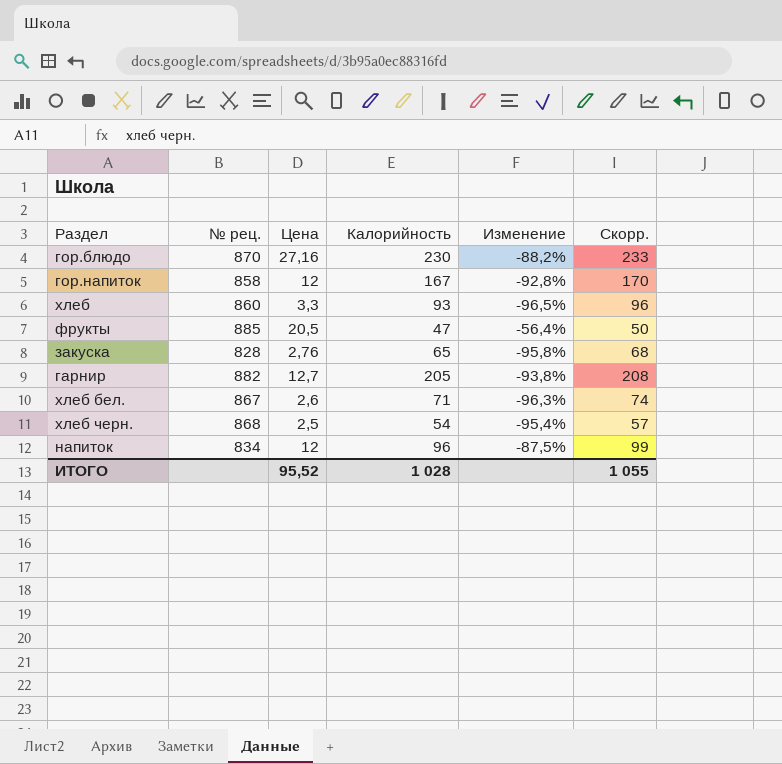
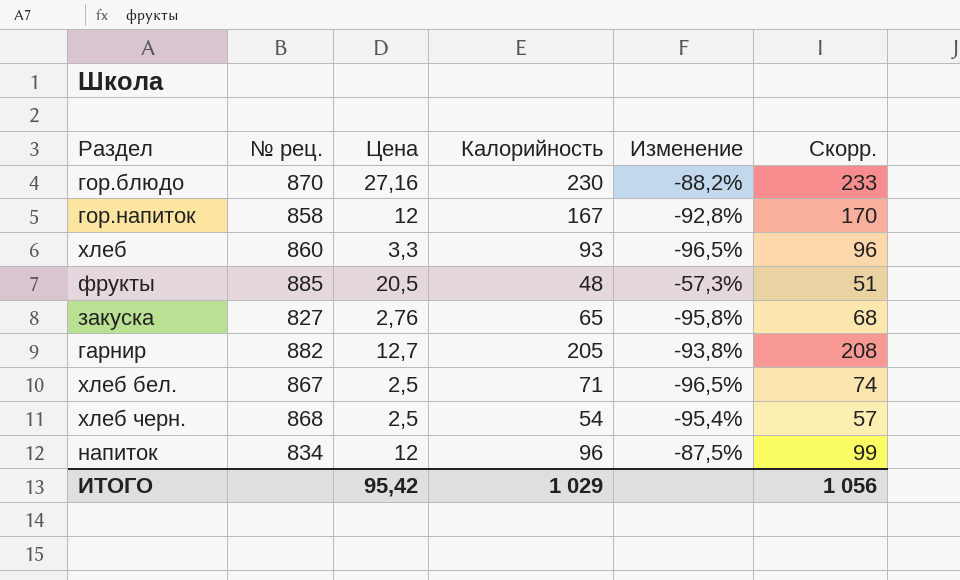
фрукты | Калорийность: 47 -> 48
фрукты | Изменение: -56,4% -> -57,3%
фрукты | Скорр.: 50 -> 51
закуска | № рец.: 828 -> 827
хлеб бел. | Цена: 2,6 -> 2,5
хлеб бел. | Изменение: -96,3% -> -96,5%
ИТОГО | Цена: 95,52 -> 95,42
ИТОГО | Калорийность: 1 028 -> 1 029
ИТОГО | Скорр.: 1 055 -> 1 056

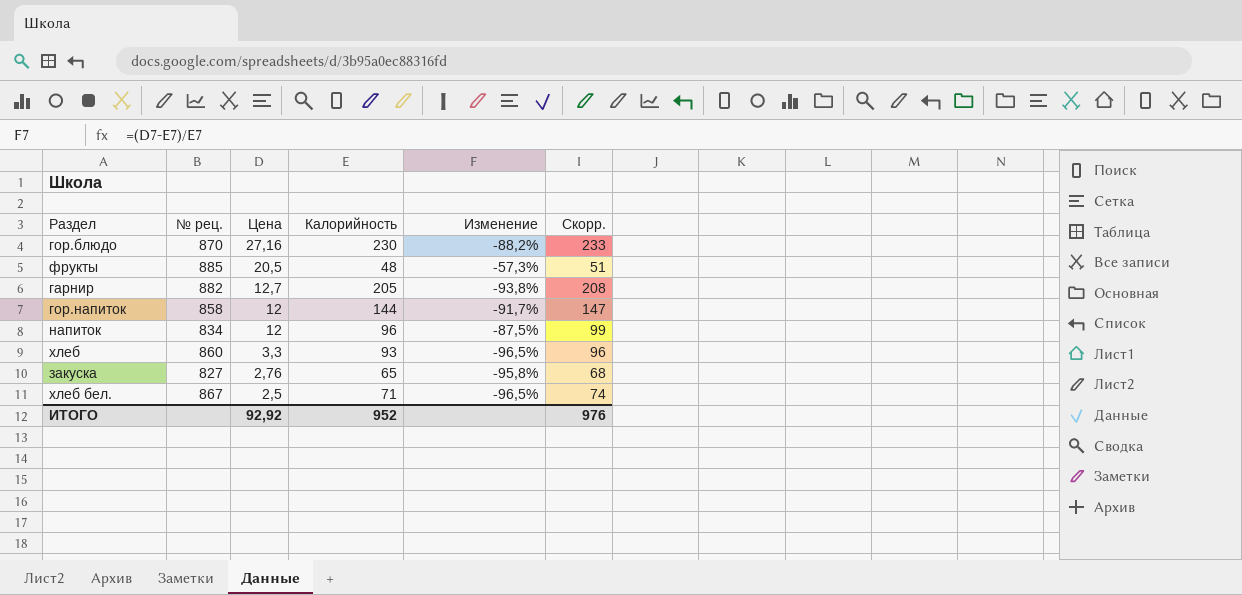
row order: none -> Цена descending
row хлеб черн.: 868 | 2,5 | 54 | -95,4% | 57 -> none
гор.напиток | Калорийность: 167 -> 144
гор.напиток | Изменение: -92,8% -> -91,7%
гор.напиток | Скорр.: 170 -> 147
ИТОГО | Цена: 95,42 -> 92,92
ИТОГО | Калорийность: 1 029 -> 952
ИТОГО | Скорр.: 1 056 -> 976

